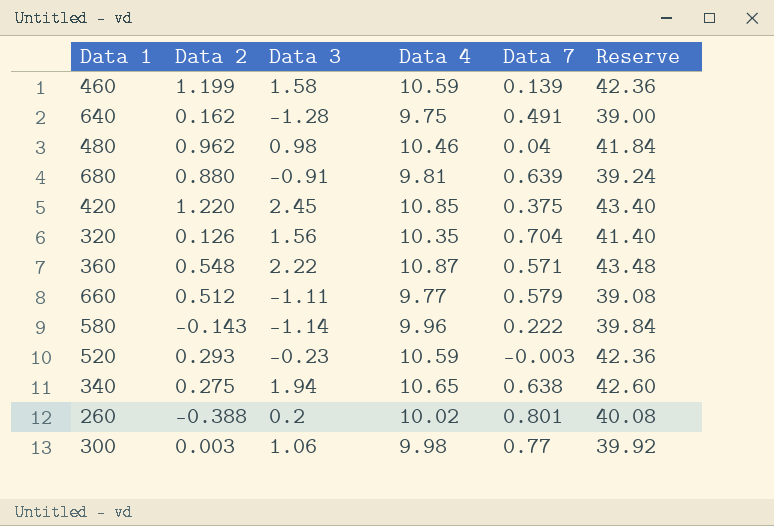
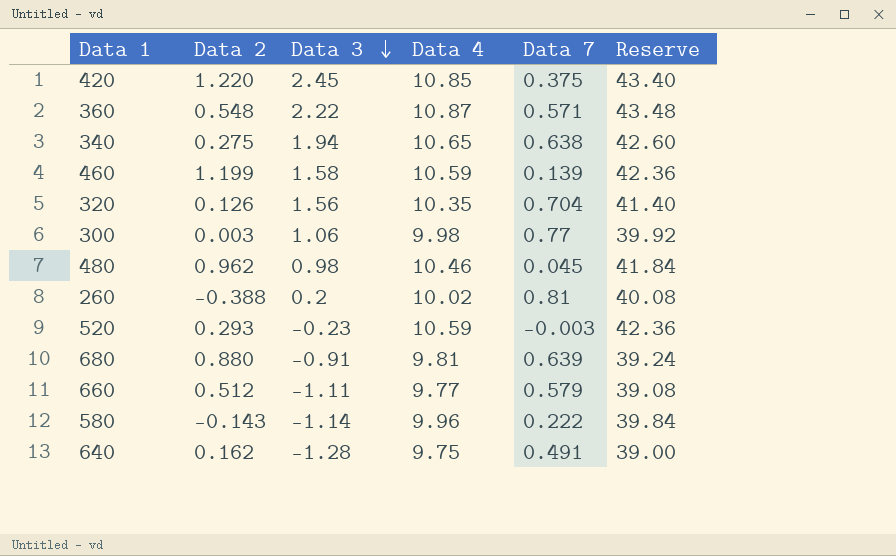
row order: none -> Data 3 descending
480 | Data 7: 0.04 -> 0.045
260 | Data 7: 0.801 -> 0.81

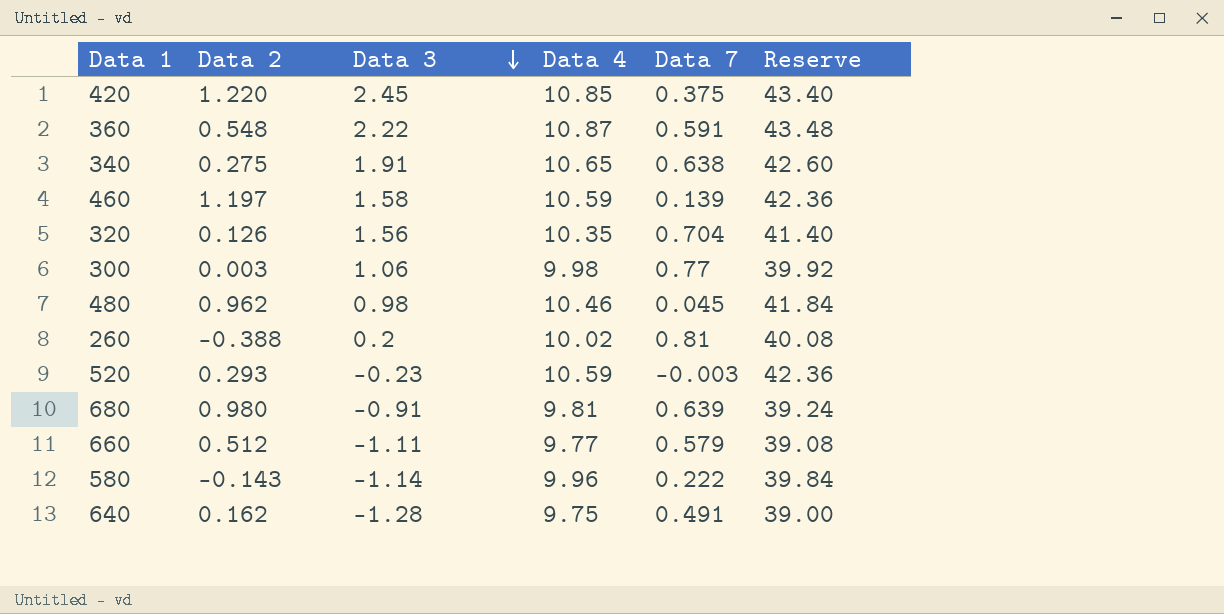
360 | Data 7: 0.571 -> 0.591
340 | Data 3: 1.94 -> 1.91
460 | Data 2: 1.199 -> 1.197
680 | Data 2: 0.880 -> 0.980

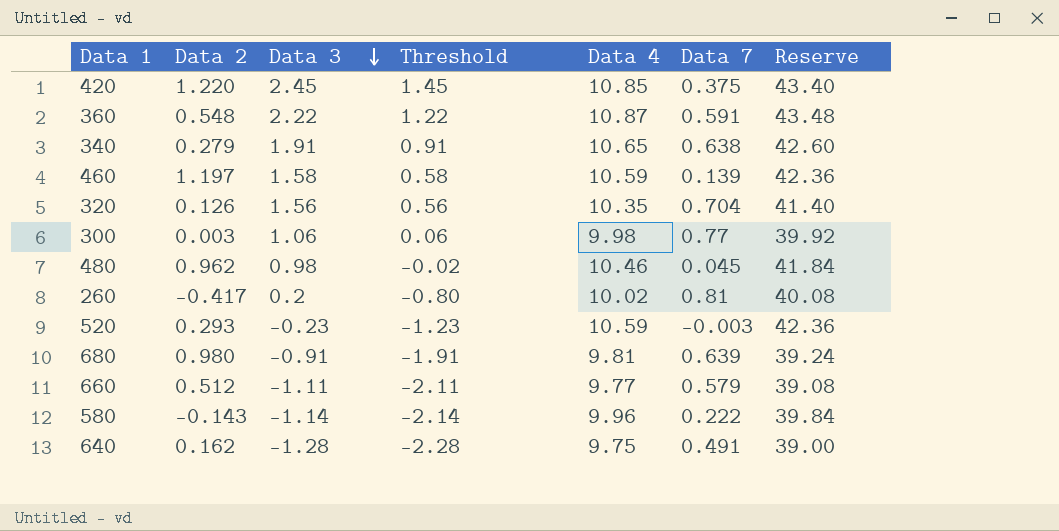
column Threshold | formula: none -> [Data 3] - 1
340 | Data 2: 0.275 -> 0.279
260 | Data 2: -0.388 -> -0.417

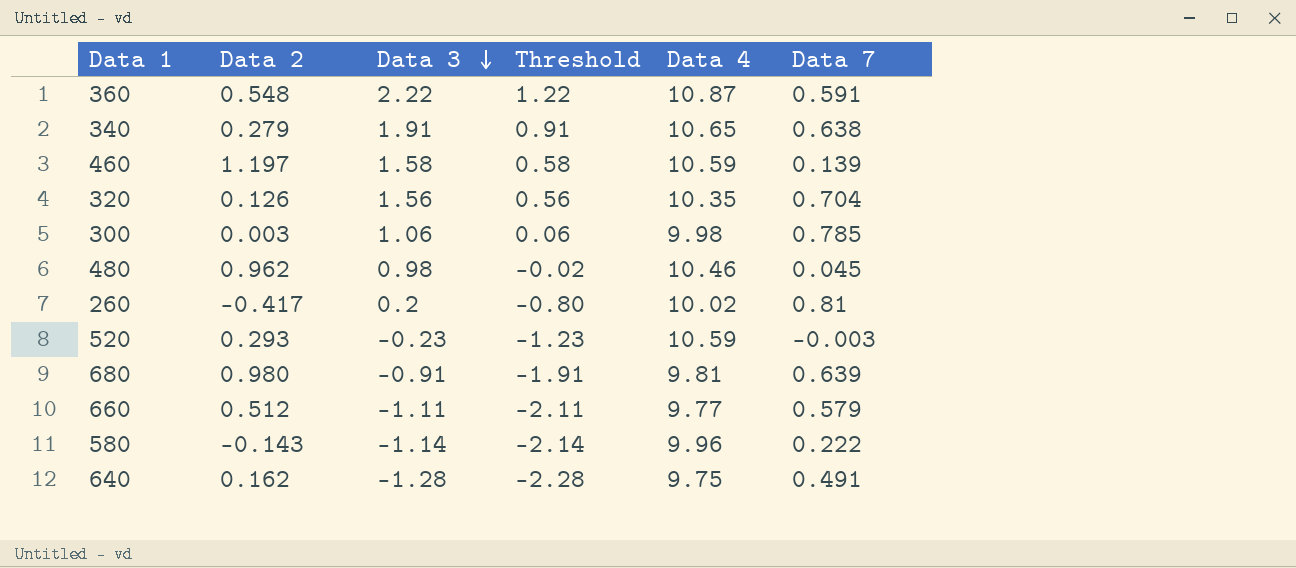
column Reserve | formula: [Data 4] * 4 -> none
row 420: 1.220 | 2.45 | 1.45 | 10.85 | 0.375 | 43.40 -> none
300 | Data 7: 0.77 -> 0.785

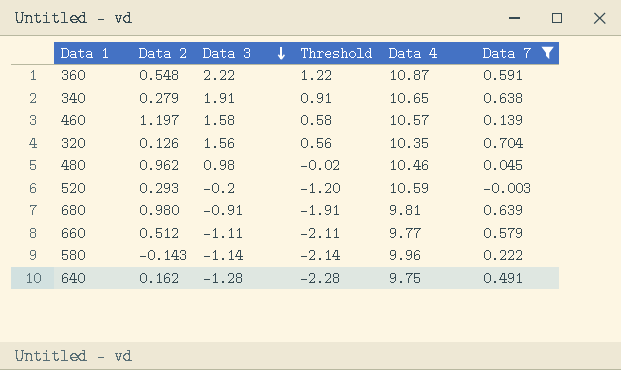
filter: none -> Data 7 <= 0.704
460 | Data 4: 10.59 -> 10.57
520 | Data 3: -0.23 -> -0.2
520 | Threshold: -1.23 -> -1.20

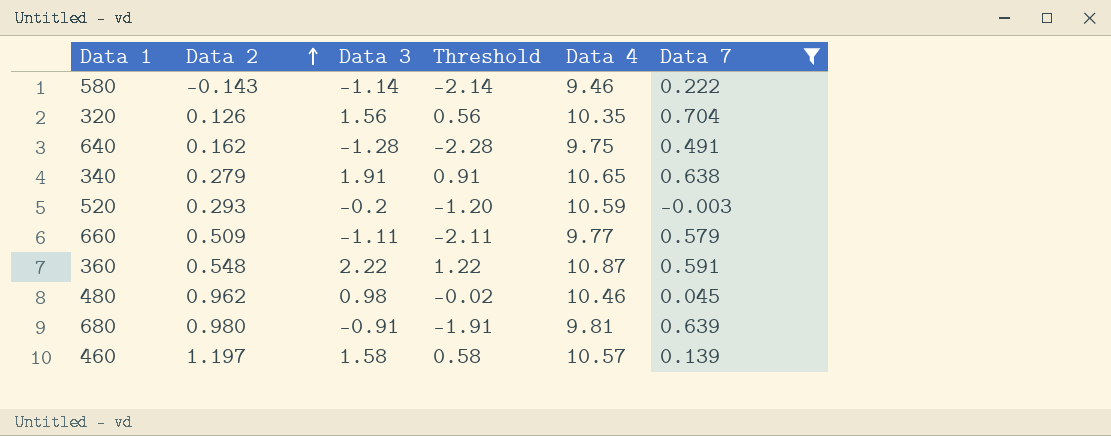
row order: Data 3 descending -> Data 2 ascending
580 | Data 4: 9.96 -> 9.46
660 | Data 2: 0.512 -> 0.509

